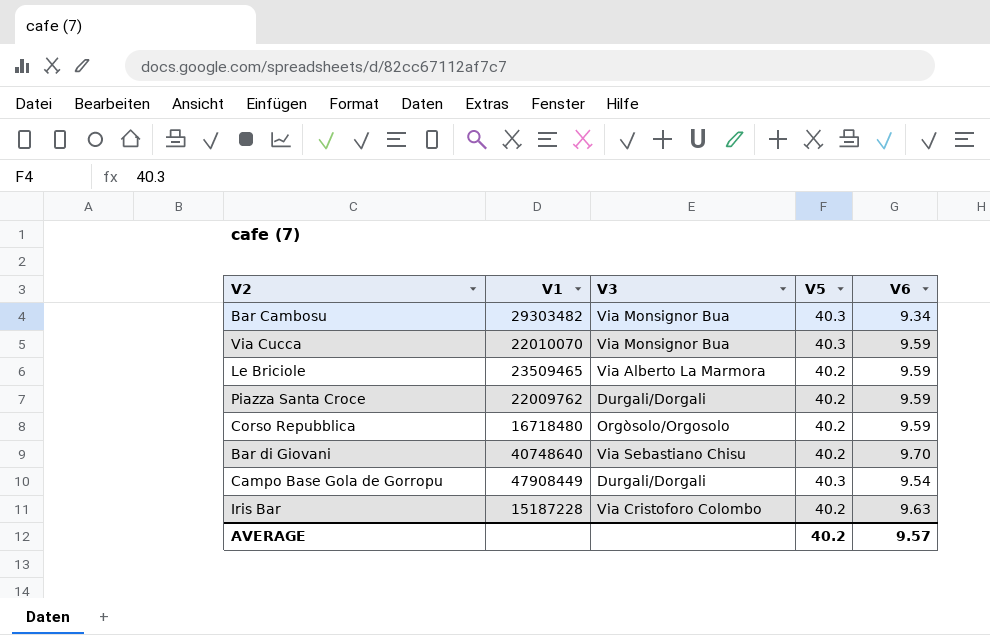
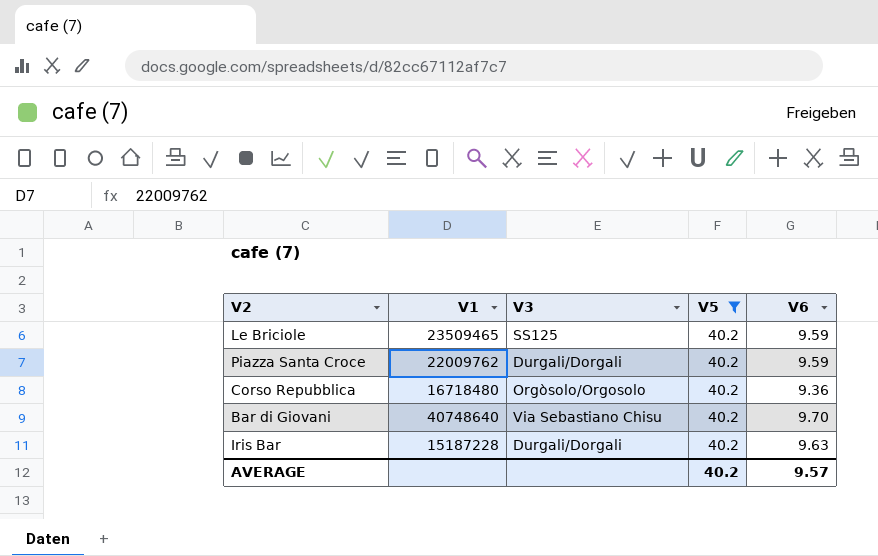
filter: none -> V5 = 40.2
Le Briciole | V3: Via Alberto La Marmora -> SS125
Corso Repubblica | V6: 9.59 -> 9.36
Iris Bar | V3: Via Cristoforo Colombo -> Durgali/Dorgali

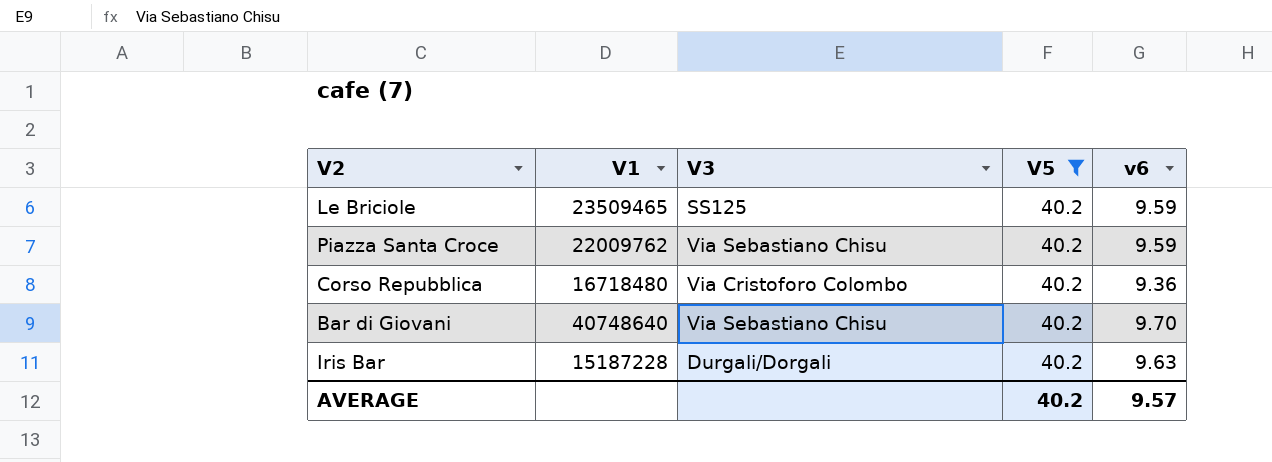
column name: V6 -> v6
Piazza Santa Croce | V3: Durgali/Dorgali -> Via Sebastiano Chisu
Corso Repubblica | V3: Orgòsolo/Orgosolo -> Via Cristoforo Colombo

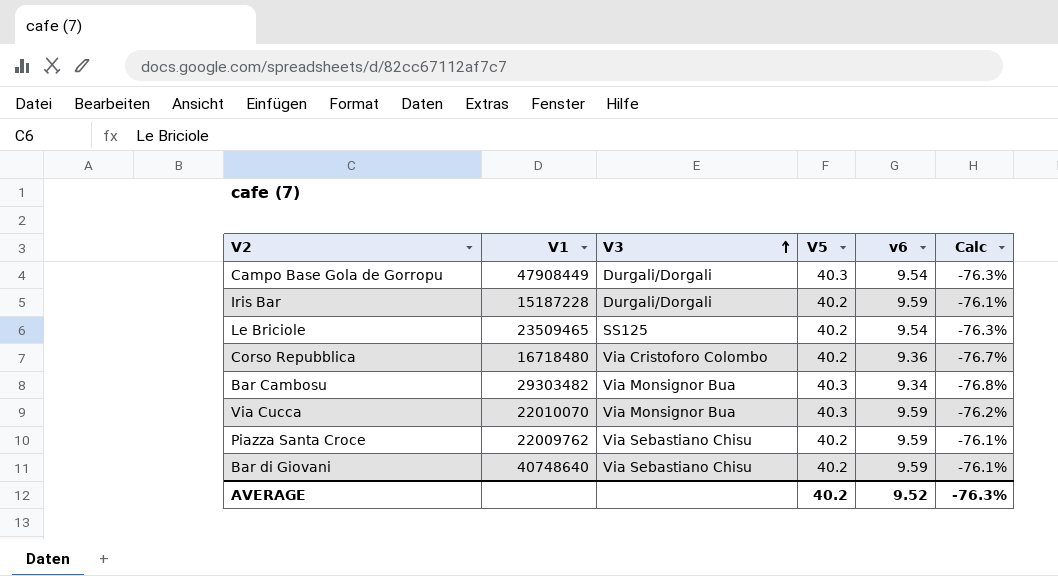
filter: V5 = 40.2 -> none
row order: none -> V3 ascending
column Calc | formula: none -> ([v6] - [V5]) / [V5]
Iris Bar | v6: 9.63 -> 9.59
Le Briciole | v6: 9.59 -> 9.54
Bar di Giovani | v6: 9.70 -> 9.59
AVERAGE | v6: 9.57 -> 9.52

